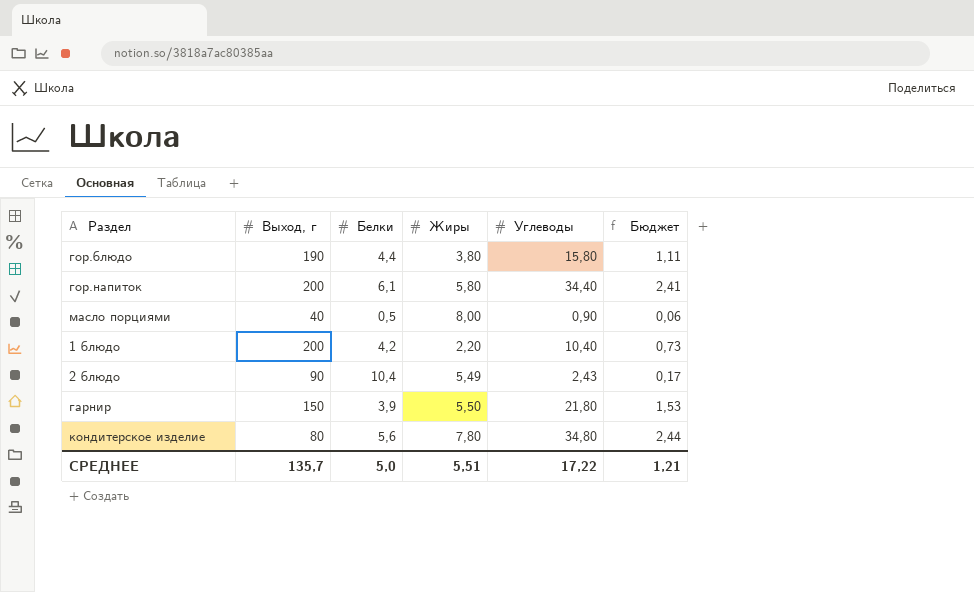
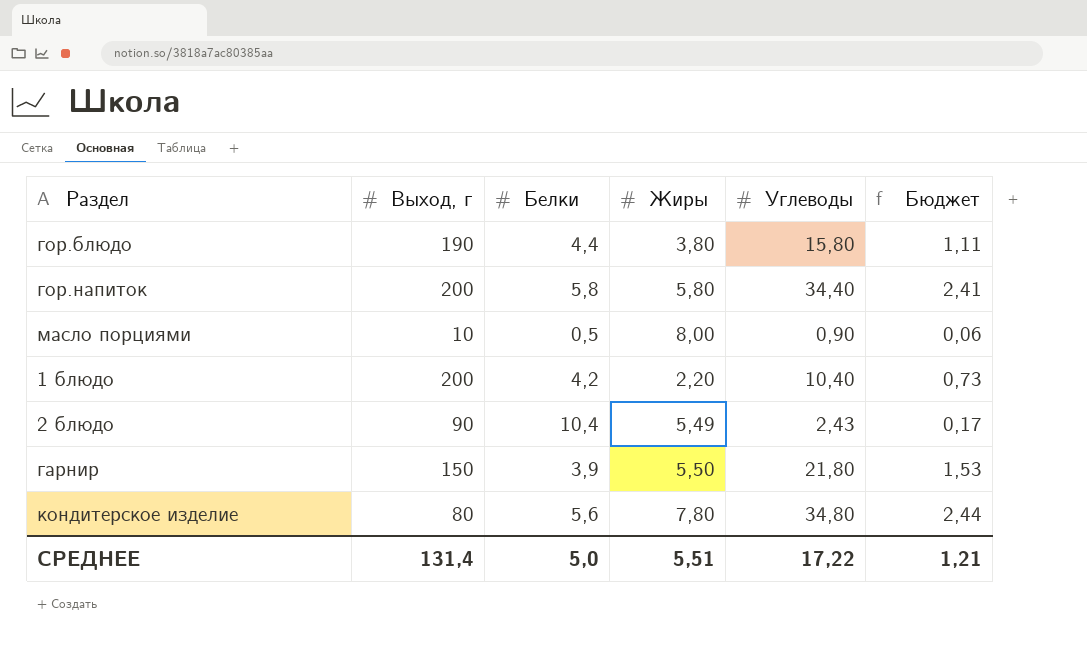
гор.напиток | Белки: 6,1 -> 5,8
масло порциями | Выход, г: 40 -> 10
СРЕДНЕЕ | Выход, г: 135,7 -> 131,4

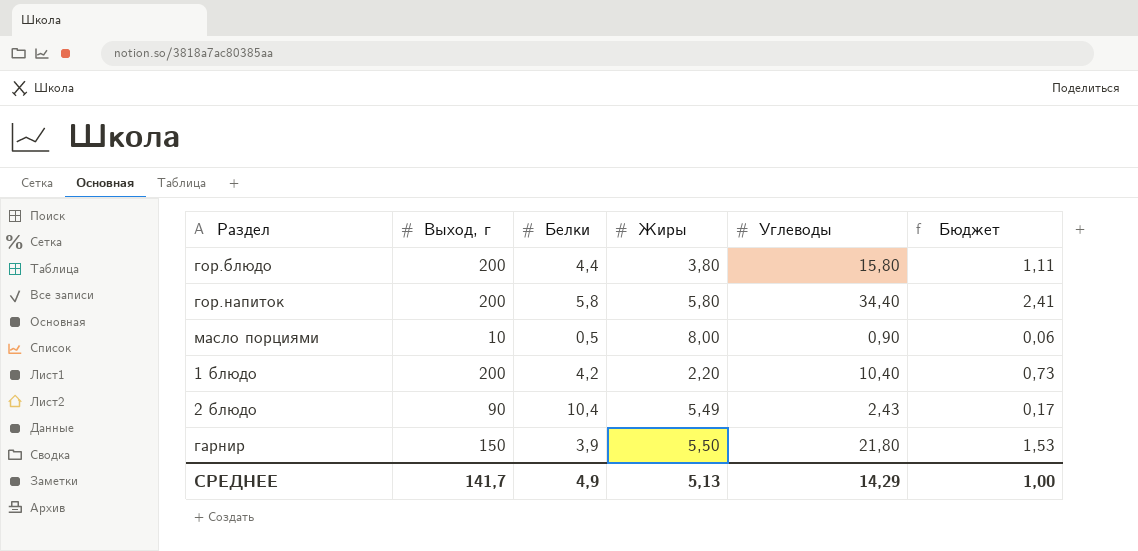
row кондитерское изделие: 80 | 5,6 | 7,80 | 34,80 | 2,44 -> none
гор.блюдо | Выход, г: 190 -> 200
СРЕДНЕЕ | Выход, г: 131,4 -> 141,7
СРЕДНЕЕ | Белки: 5,0 -> 4,9
СРЕДНЕЕ | Жиры: 5,51 -> 5,13
СРЕДНЕЕ | Углеводы: 17,22 -> 14,29
СРЕДНЕЕ | Бюджет: 1,21 -> 1,00

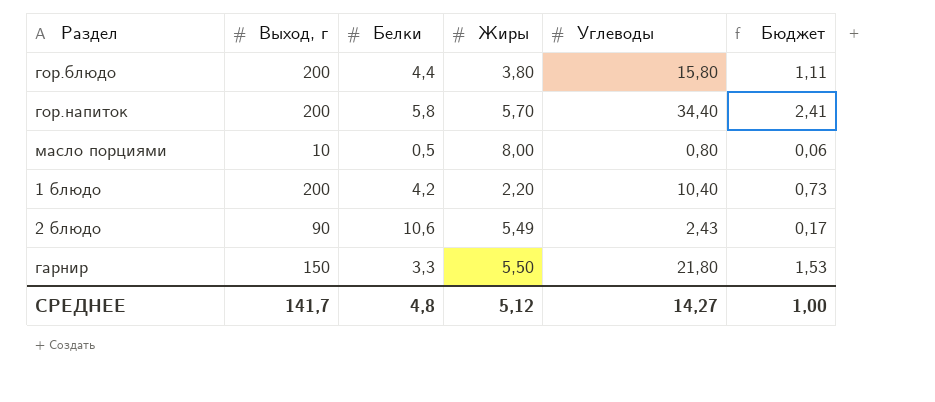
гор.напиток | Жиры: 5,80 -> 5,70
масло порциями | Углеводы: 0,90 -> 0,80
2 блюдо | Белки: 10,4 -> 10,6
гарнир | Белки: 3,9 -> 3,3
СРЕДНЕЕ | Белки: 4,9 -> 4,8
СРЕДНЕЕ | Жиры: 5,13 -> 5,12
СРЕДНЕЕ | Углеводы: 14,29 -> 14,27

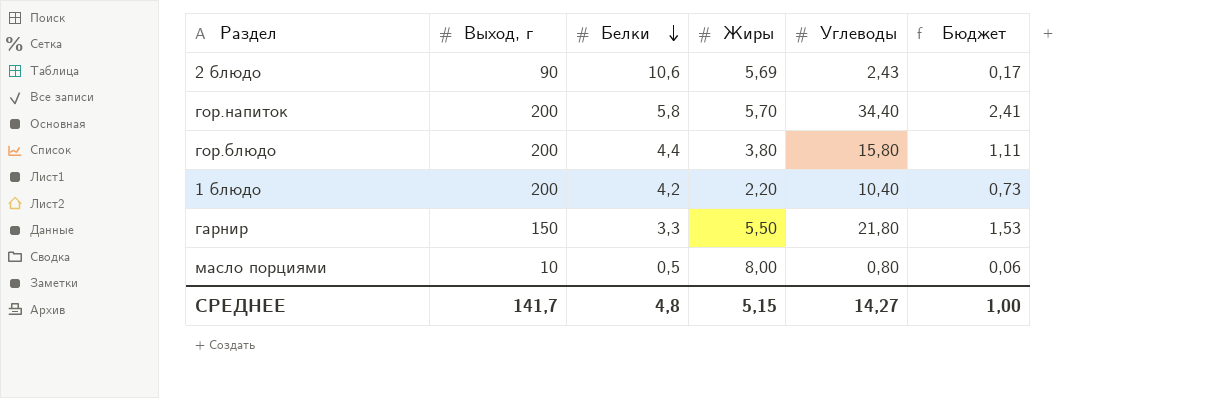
row order: none -> Белки descending
2 блюдо | Жиры: 5,49 -> 5,69
СРЕДНЕЕ | Жиры: 5,12 -> 5,15

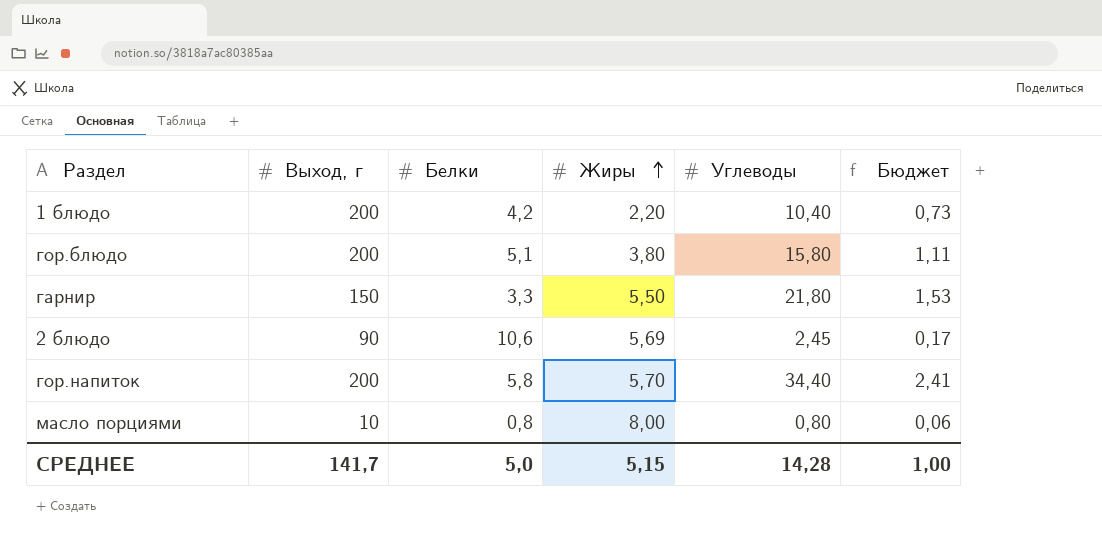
row order: Белки descending -> Жиры ascending
гор.блюдо | Белки: 4,4 -> 5,1
2 блюдо | Углеводы: 2,43 -> 2,45
масло порциями | Белки: 0,5 -> 0,8
СРЕДНЕЕ | Белки: 4,8 -> 5,0
СРЕДНЕЕ | Углеводы: 14,27 -> 14,28

